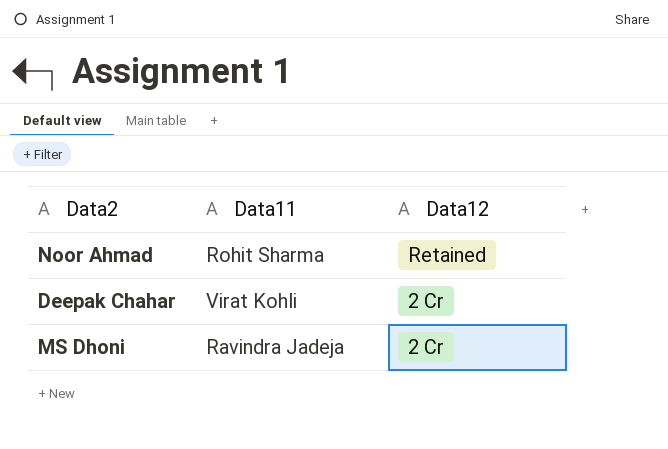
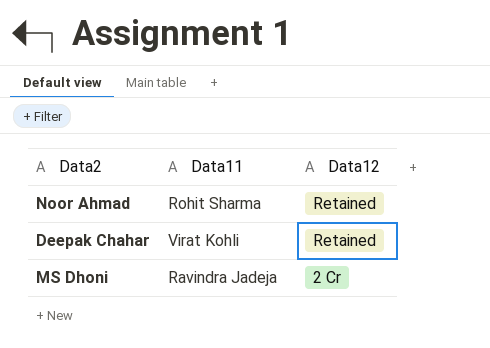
Deepak Chahar | Data12: 2 Cr -> Retained

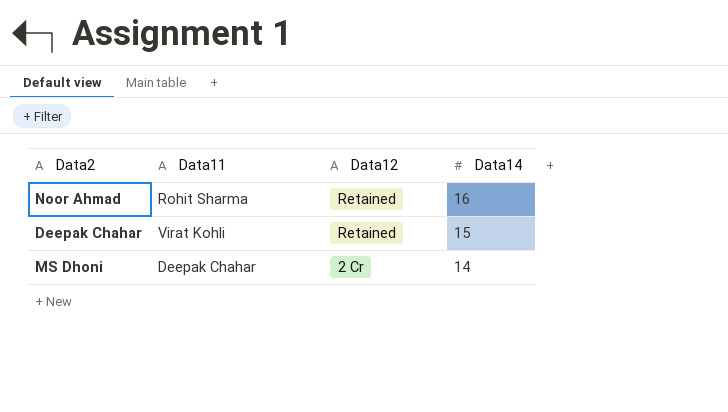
column Data14 | position: none -> 4
MS Dhoni | Data11: Ravindra Jadeja -> Deepak Chahar

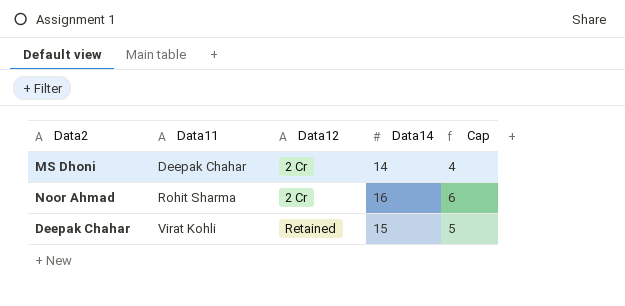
row order: Data12 descending -> Data11 ascending
column Cap | formula: none -> [Data14] - 10
Noor Ahmad | Data12: Retained -> 2 Cr

